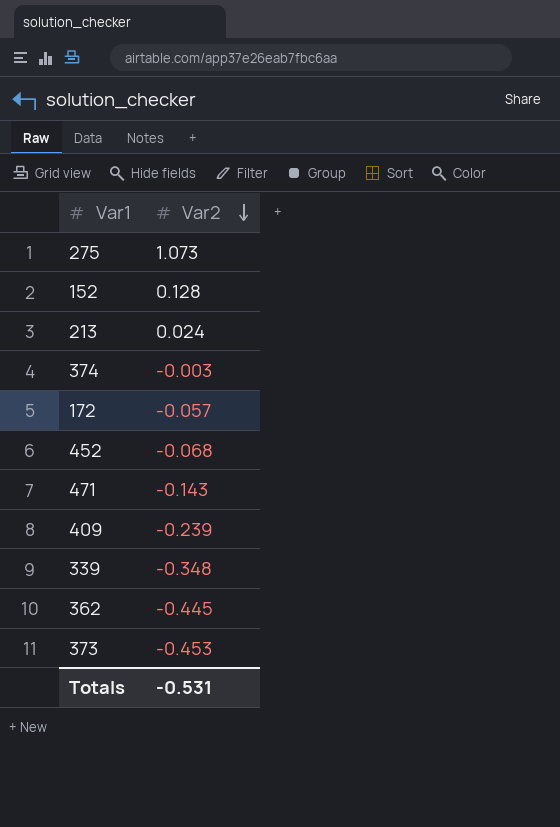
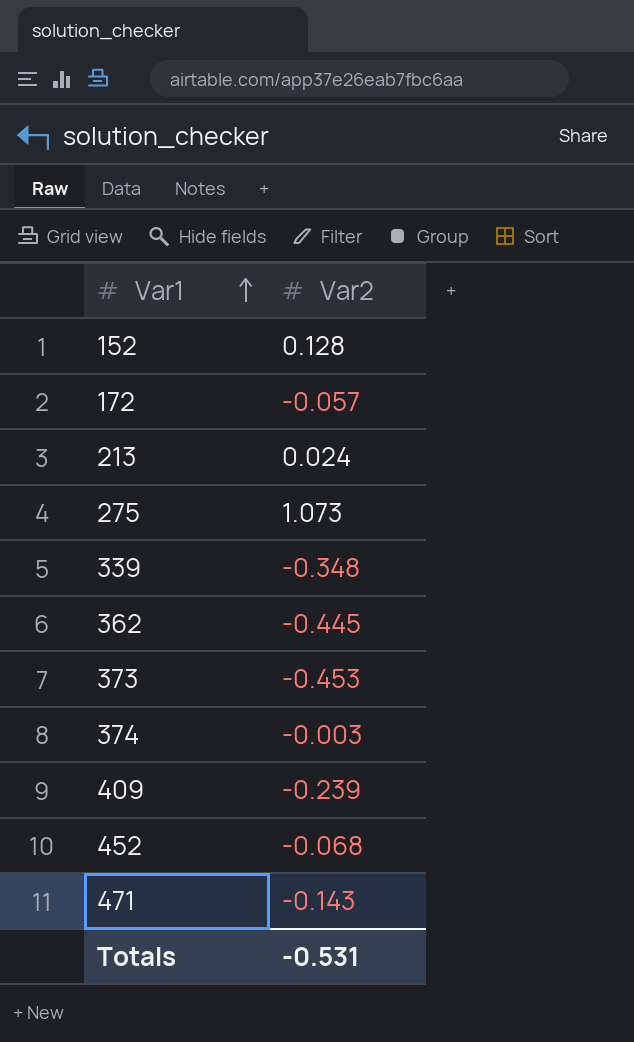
row order: Var2 descending -> Var1 ascending

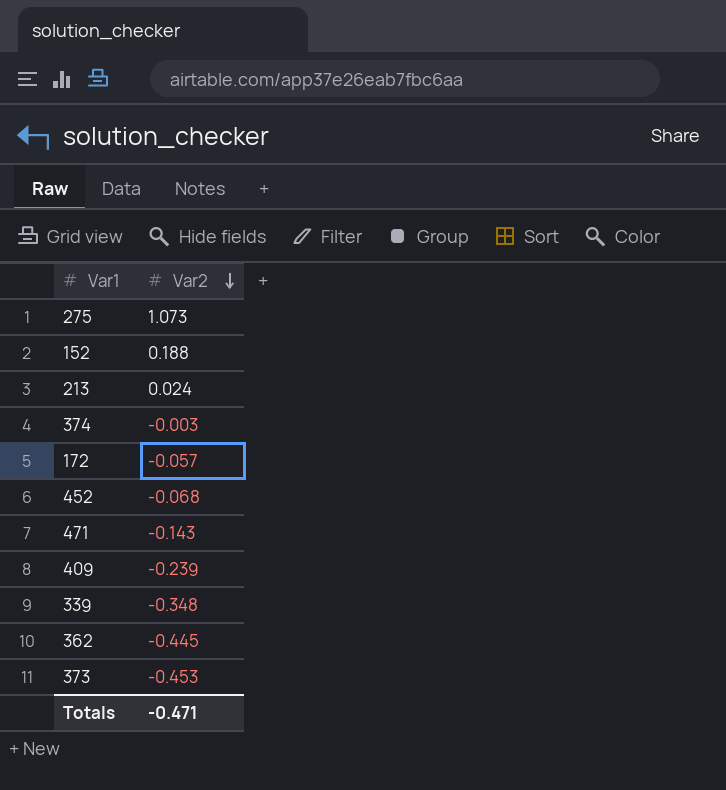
row order: Var1 ascending -> Var2 descending
152 | Var2: 0.128 -> 0.188
Totals | Var2: -0.531 -> -0.471

